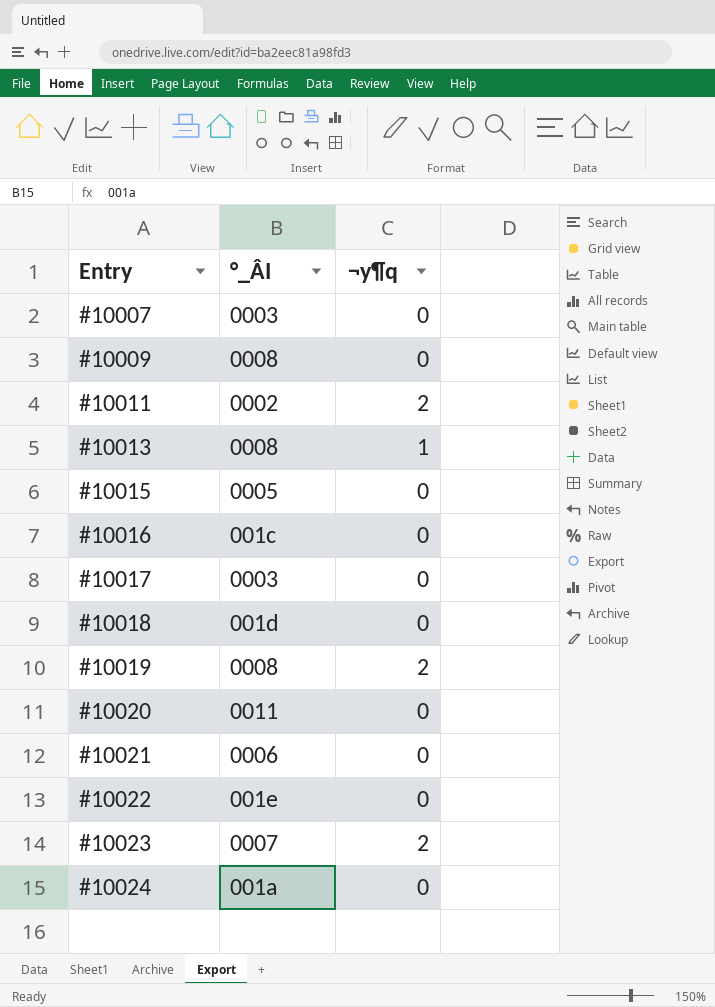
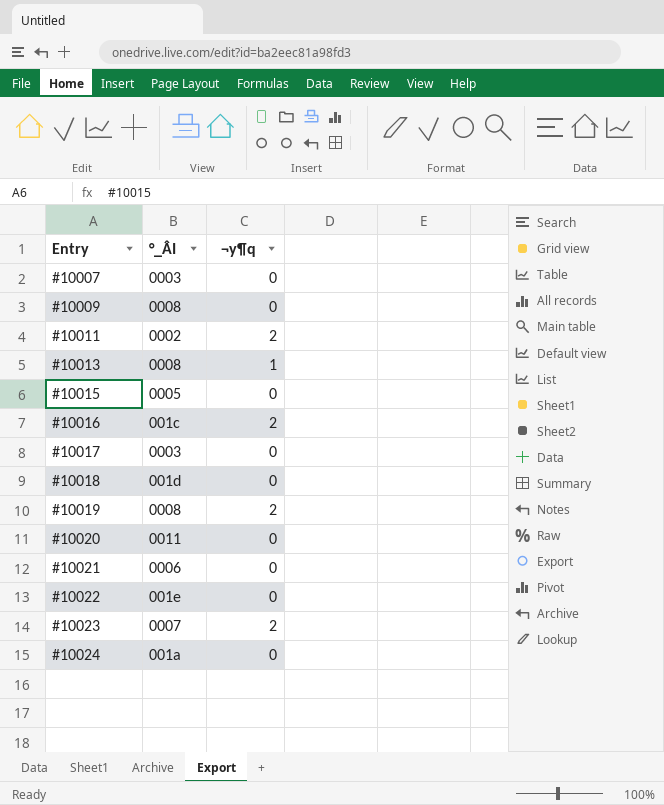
#10016 | ¬y¶q: 0 -> 2

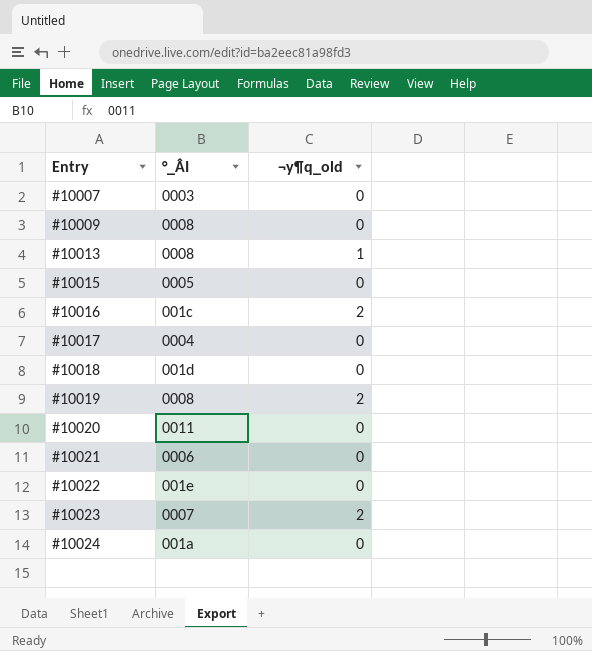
column name: ¬y¶q -> ¬y¶q_old
row #10011: 0002 | 2 -> none
#10017 | °_ÂI: 0003 -> 0004

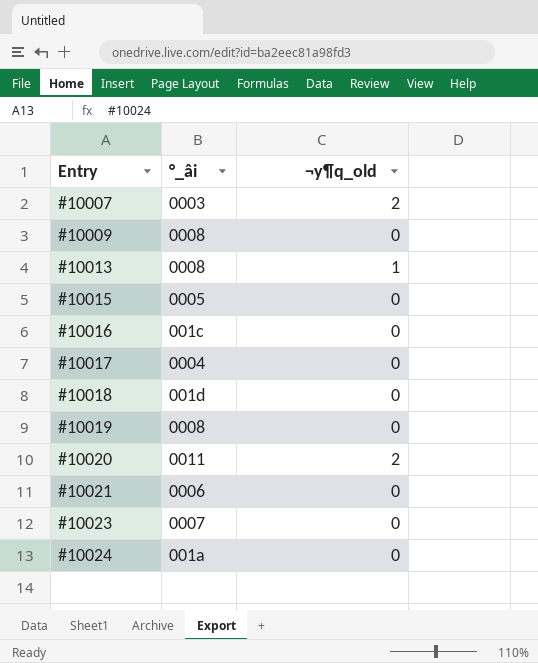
column name: °_ÂI -> °_âi
row #10022: 001e | 0 -> none
#10007 | ¬y¶q_old: 0 -> 2
#10016 | ¬y¶q_old: 2 -> 0
#10019 | ¬y¶q_old: 2 -> 0
#10020 | ¬y¶q_old: 0 -> 2
#10023 | ¬y¶q_old: 2 -> 0

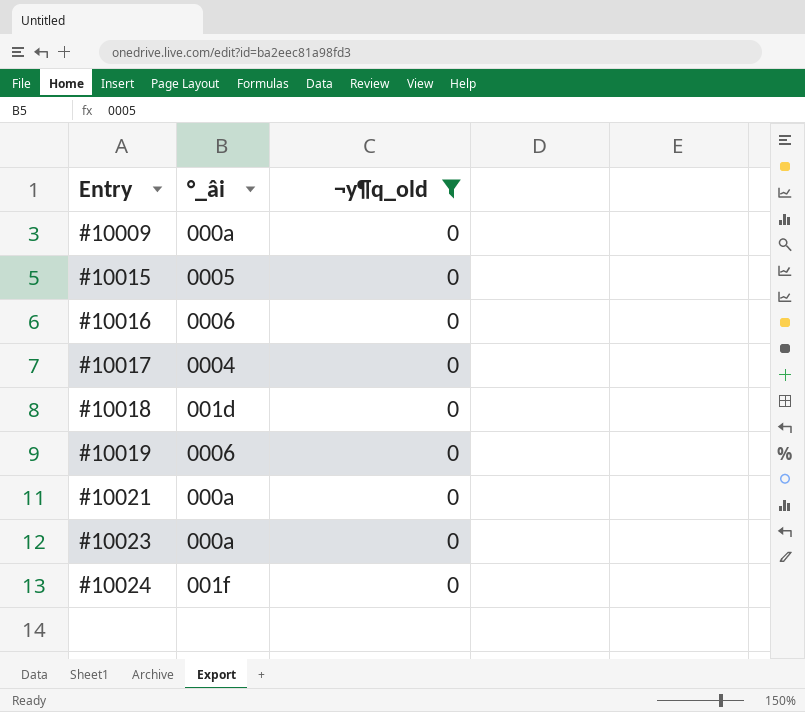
filter: none -> ¬y¶q_old = 0
#10009 | °_âi: 0008 -> 000a
#10016 | °_âi: 001c -> 0006
#10019 | °_âi: 0008 -> 0006
#10021 | °_âi: 0006 -> 000a
#10023 | °_âi: 0007 -> 000a
#10024 | °_âi: 001a -> 001f

